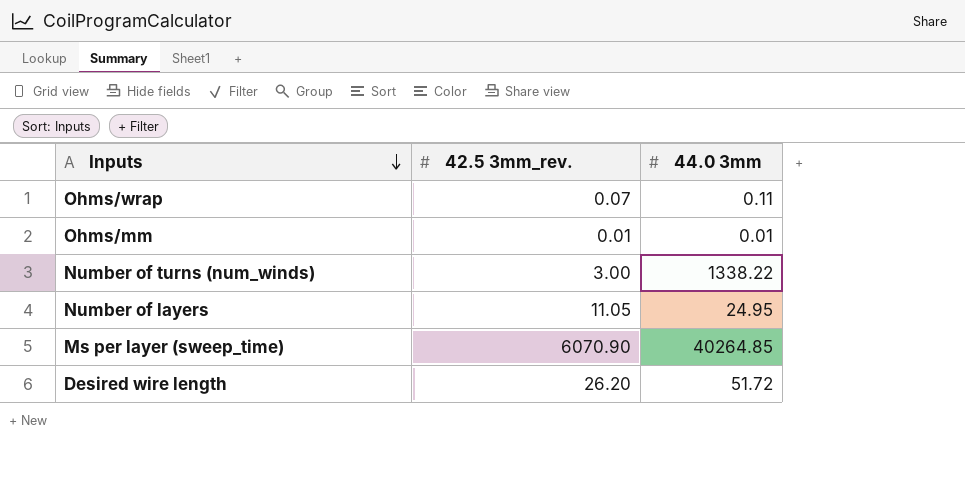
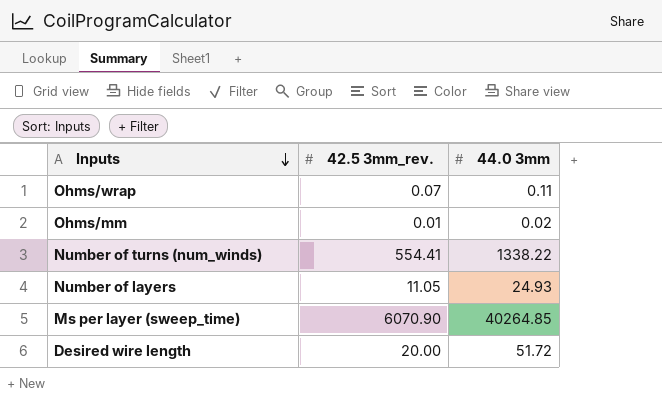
Ohms/mm | 44.0 3mm: 0.01 -> 0.02
Number of turns (num_winds) | 42.5 3mm_rev.: 3.00 -> 554.41
Number of layers | 44.0 3mm: 24.95 -> 24.93
Desired wire length | 42.5 3mm_rev.: 26.20 -> 20.00

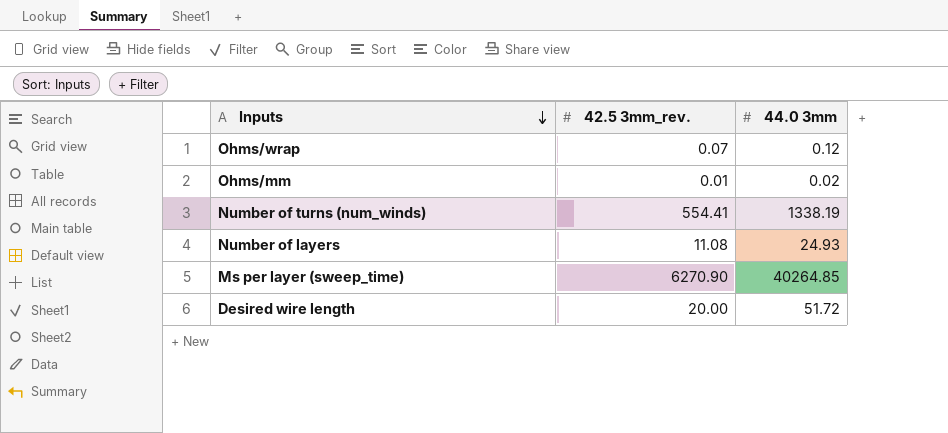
Ohms/wrap | 44.0 3mm: 0.11 -> 0.12
Number of turns (num_winds) | 44.0 3mm: 1338.22 -> 1338.19
Number of layers | 42.5 3mm_rev.: 11.05 -> 11.08
Ms per layer (sweep_time) | 42.5 3mm_rev.: 6070.90 -> 6270.90

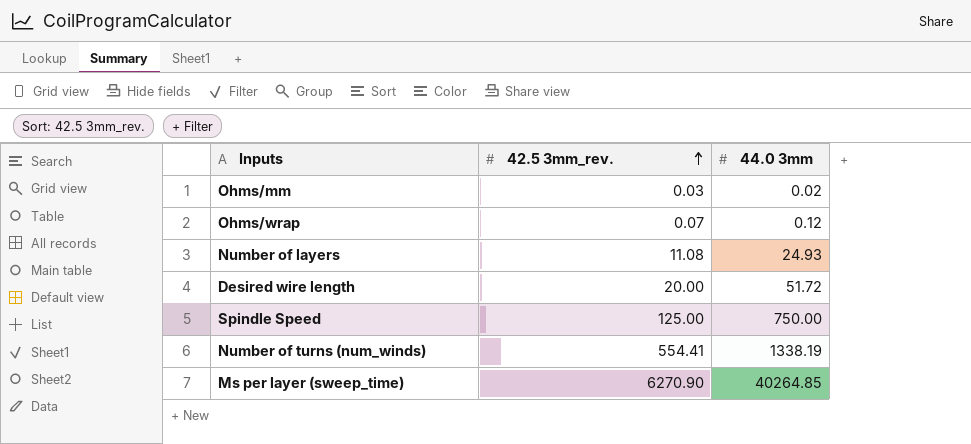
row order: Inputs descending -> 42.5 3mm_rev. ascending
Ohms/mm | 42.5 3mm_rev.: 0.01 -> 0.03
row Spindle Speed: none -> 125.00 | 750.00

